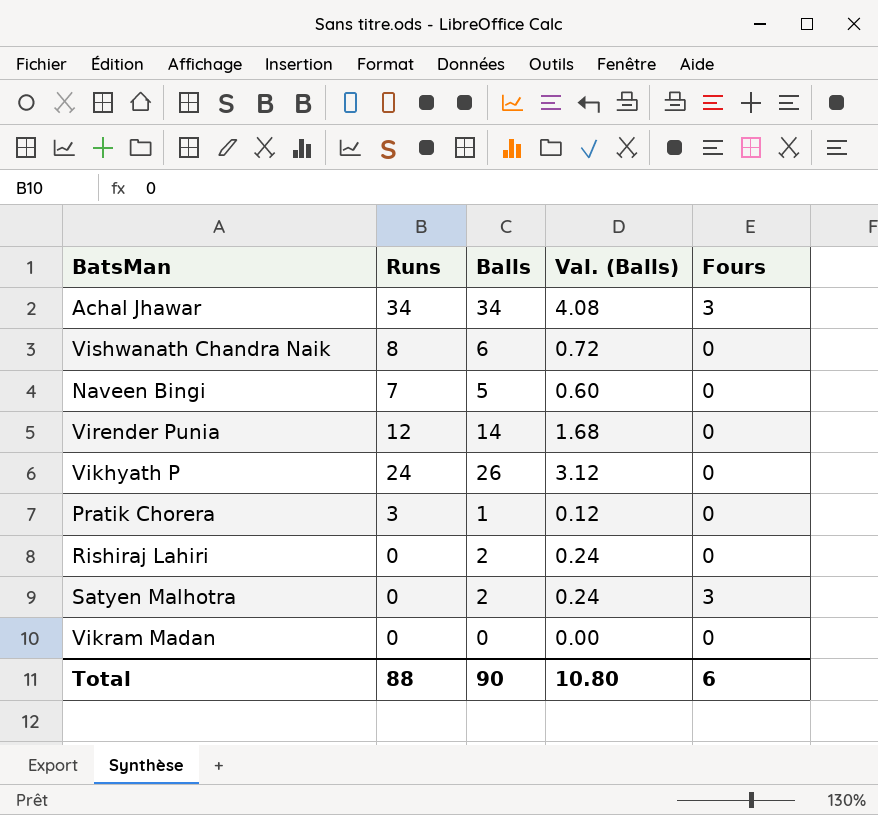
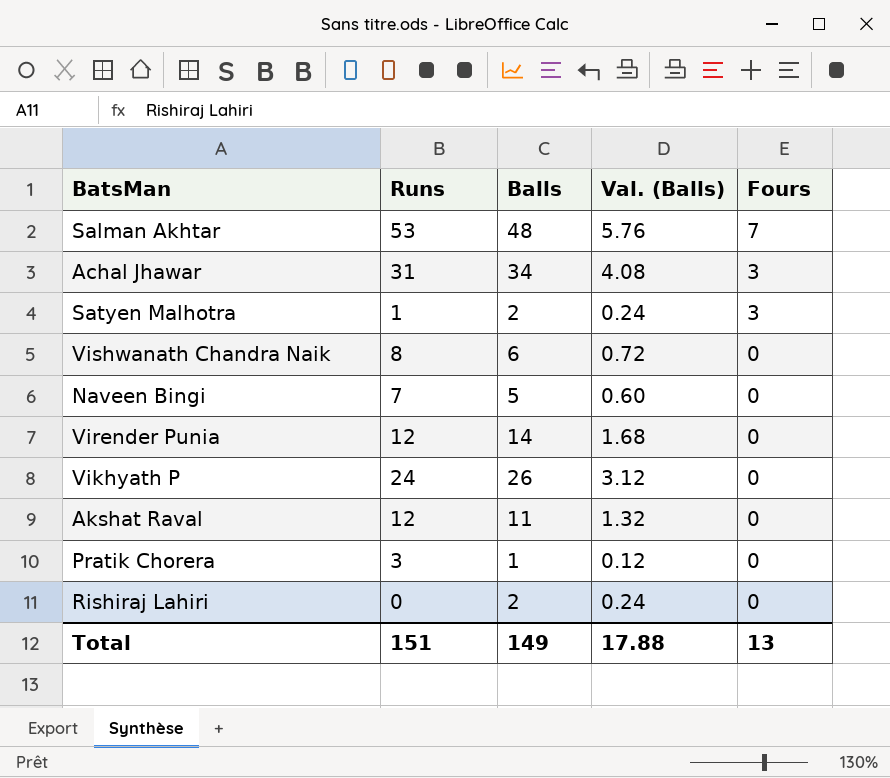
row order: none -> Fours descending
row Vikram Madan: 0 | 0 | 0.00 | 0 -> none
row Salman Akhtar: none -> 53 | 48 | 5.76 | 7
Achal Jhawar | Runs: 34 -> 31
Satyen Malhotra | Runs: 0 -> 1
row Akshat Raval: none -> 12 | 11 | 1.32 | 0
Total | Runs: 88 -> 151
Total | Balls: 90 -> 149
Total | Val. (Balls): 10.80 -> 17.88
Total | Fours: 6 -> 13

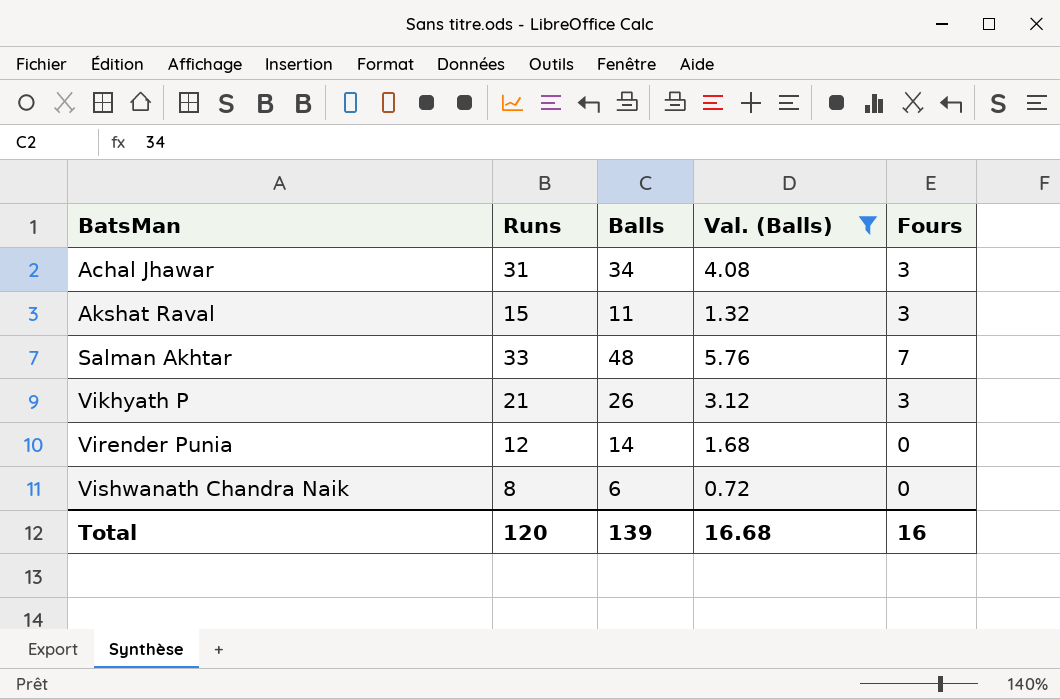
filter: none -> Val. (Balls) >= 0.72
row order: Fours descending -> BatsMan ascending
Akshat Raval | Runs: 12 -> 15
Akshat Raval | Fours: 0 -> 3
Salman Akhtar | Runs: 53 -> 33
Vikhyath P | Runs: 24 -> 21
Vikhyath P | Fours: 0 -> 3
Total | Runs: 151 -> 120
Total | Balls: 149 -> 139
Total | Val. (Balls): 17.88 -> 16.68
Total | Fours: 13 -> 16

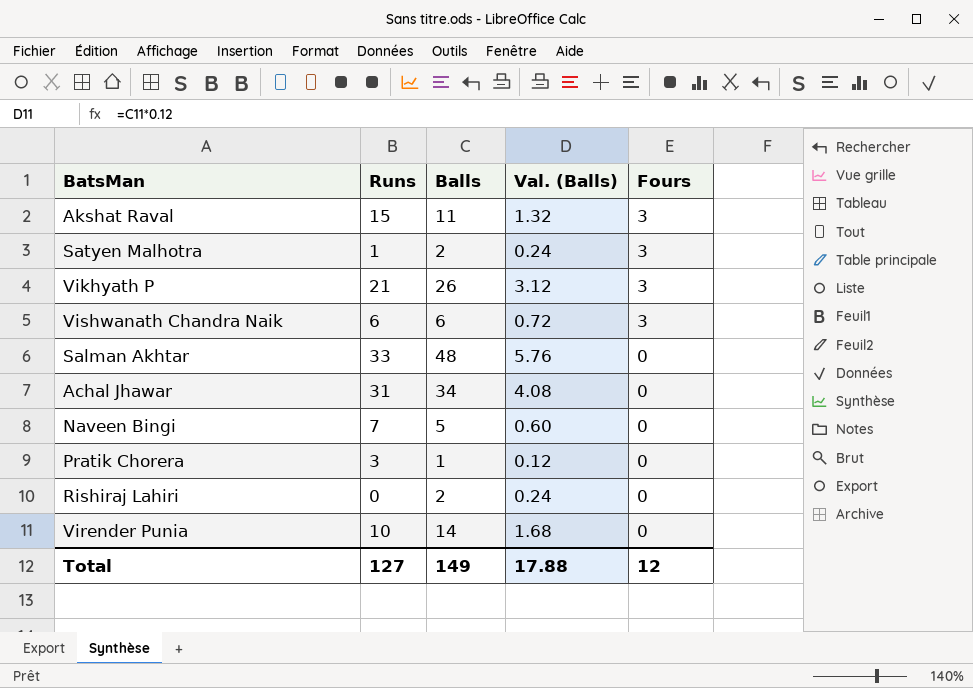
filter: Val. (Balls) >= 0.72 -> none
row order: BatsMan ascending -> Fours descending
Vishwanath Chandra Naik | Runs: 8 -> 6
Vishwanath Chandra Naik | Fours: 0 -> 3
Salman Akhtar | Fours: 7 -> 0
Achal Jhawar | Fours: 3 -> 0
Virender Punia | Runs: 12 -> 10
Total | Runs: 120 -> 127
Total | Balls: 139 -> 149
Total | Val. (Balls): 16.68 -> 17.88
Total | Fours: 16 -> 12

